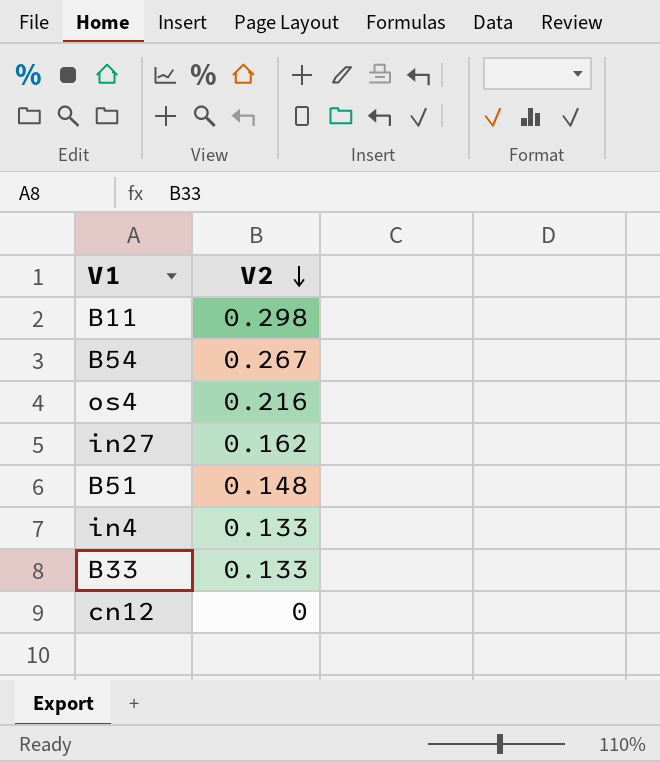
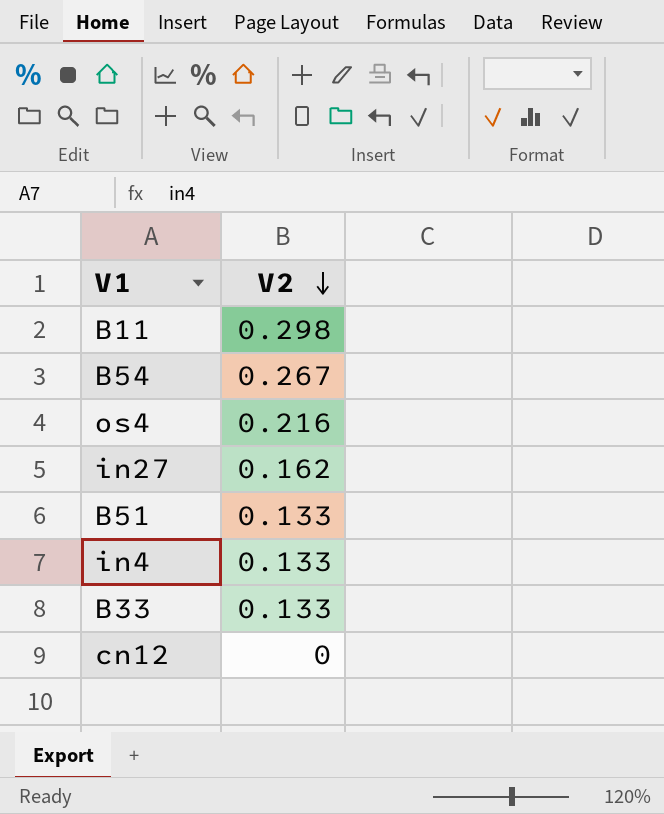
B51 | V2: 0.148 -> 0.133

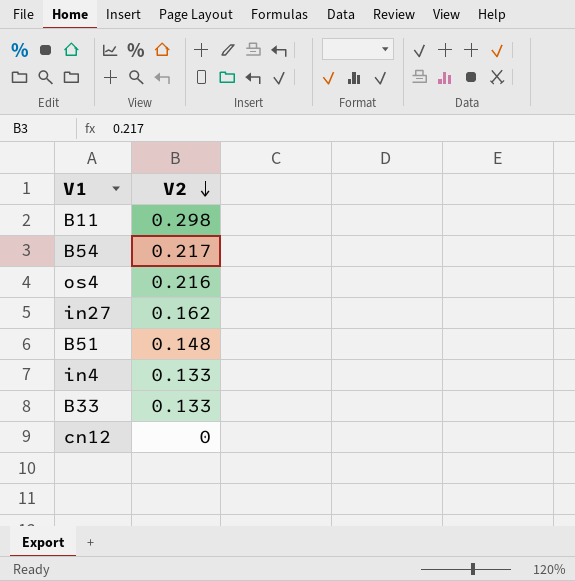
B54 | V2: 0.267 -> 0.217
B51 | V2: 0.133 -> 0.148

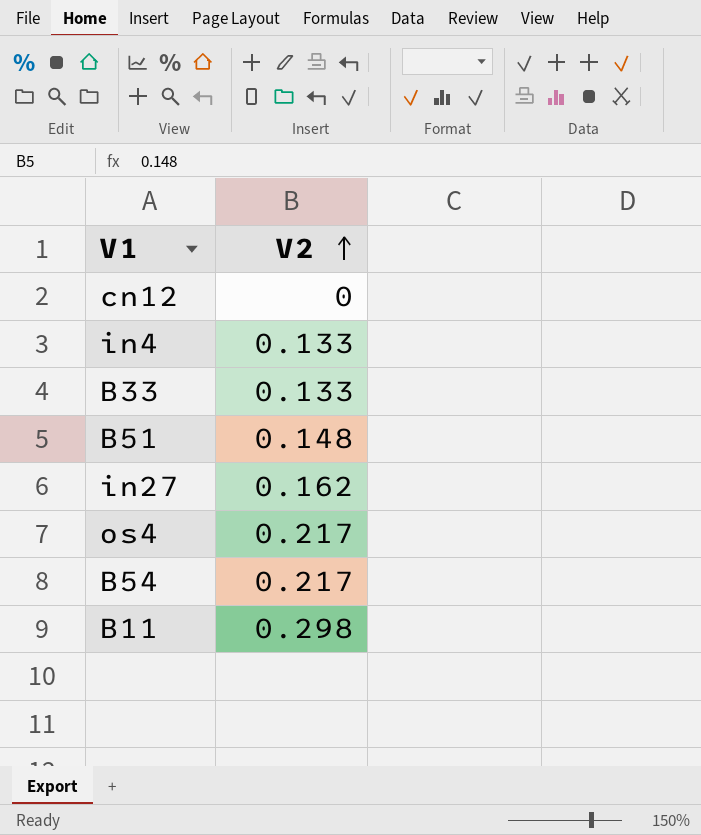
row order: V2 descending -> V2 ascending
os4 | V2: 0.216 -> 0.217

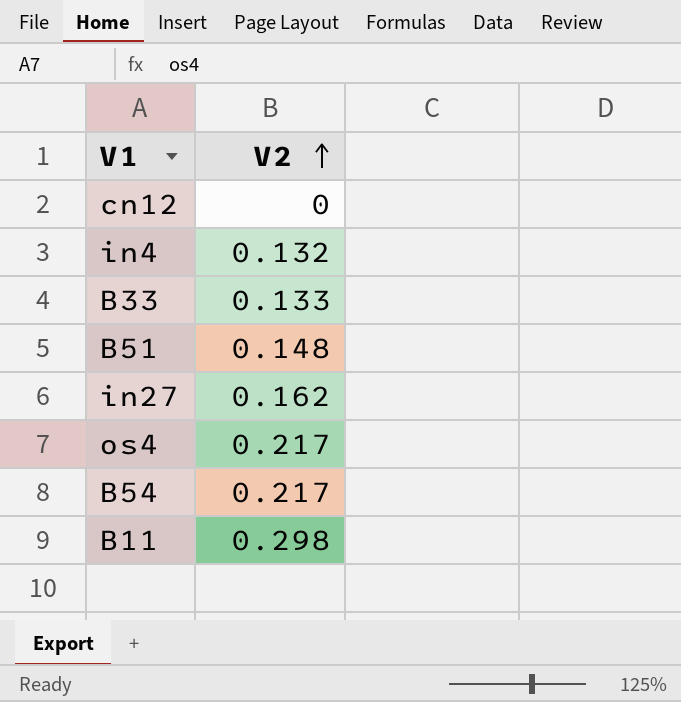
in4 | V2: 0.133 -> 0.132

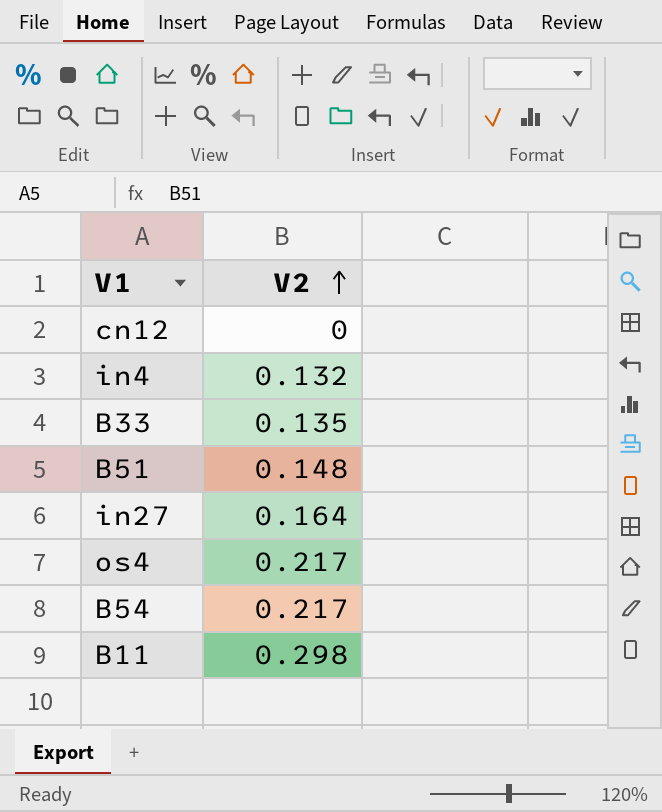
B33 | V2: 0.133 -> 0.135
in27 | V2: 0.162 -> 0.164

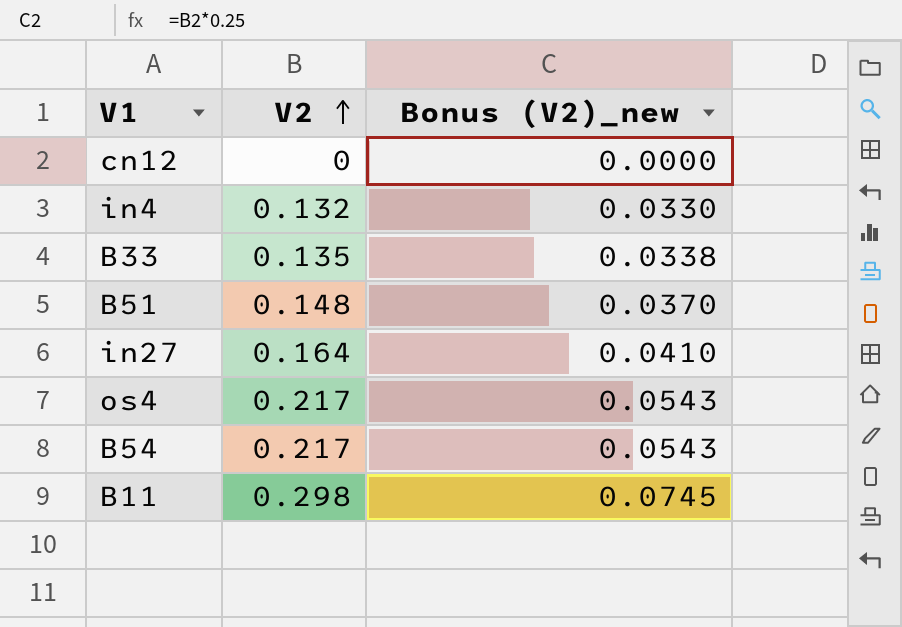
column Bonus (V2)_new | formula: none -> [V2] * 0.25

